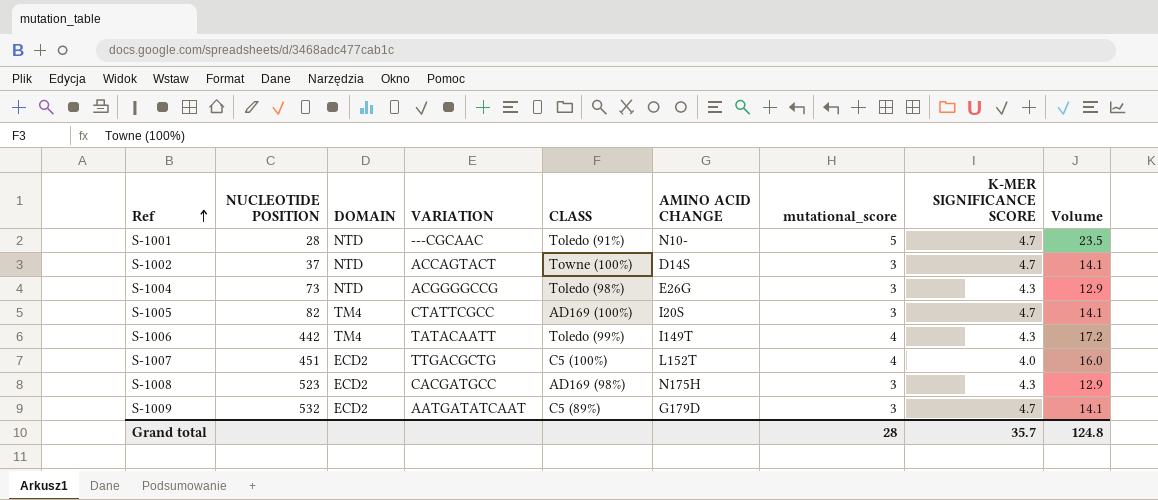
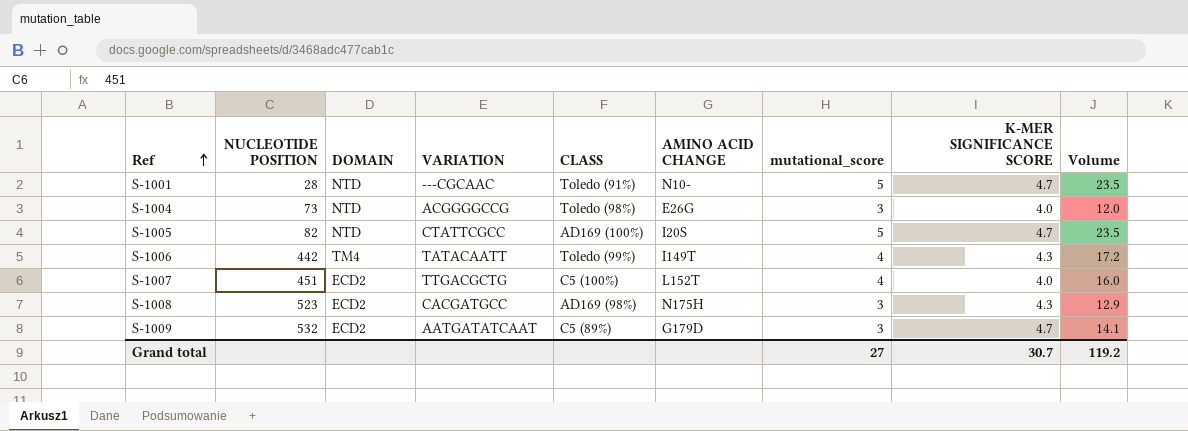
row S-1002: 37 | NTD | ACCAGTACT | Towne (100%) | D14S | 3 | 4.7 | 14.1 -> none
S-1004 | K-MER SIGNIFICANCE SCORE: 4.3 -> 4.0
S-1004 | Volume: 12.9 -> 12.0
S-1005 | DOMAIN: TM4 -> NTD
S-1005 | mutational_score: 3 -> 5
S-1005 | Volume: 14.1 -> 23.5
Grand total | mutational_score: 28 -> 27
Grand total | K-MER SIGNIFICANCE SCORE: 35.7 -> 30.7
Grand total | Volume: 124.8 -> 119.2

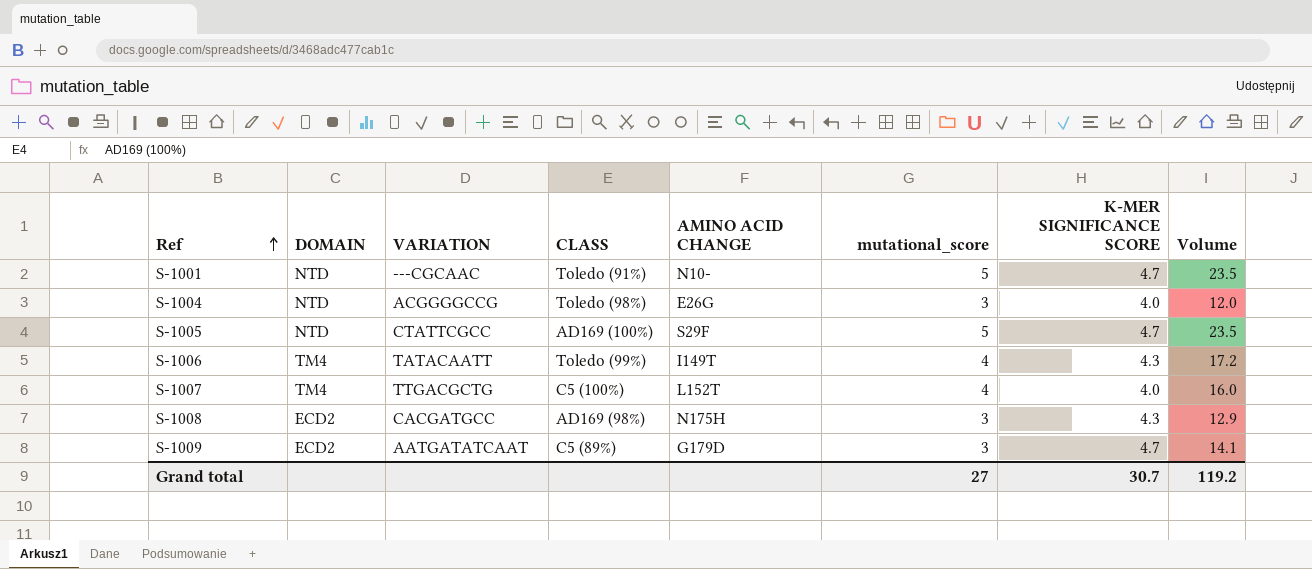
column NUCLEOTIDE POSITION | position: 2 -> none
S-1005 | AMINO ACID CHANGE: I20S -> S29F
S-1007 | DOMAIN: ECD2 -> TM4

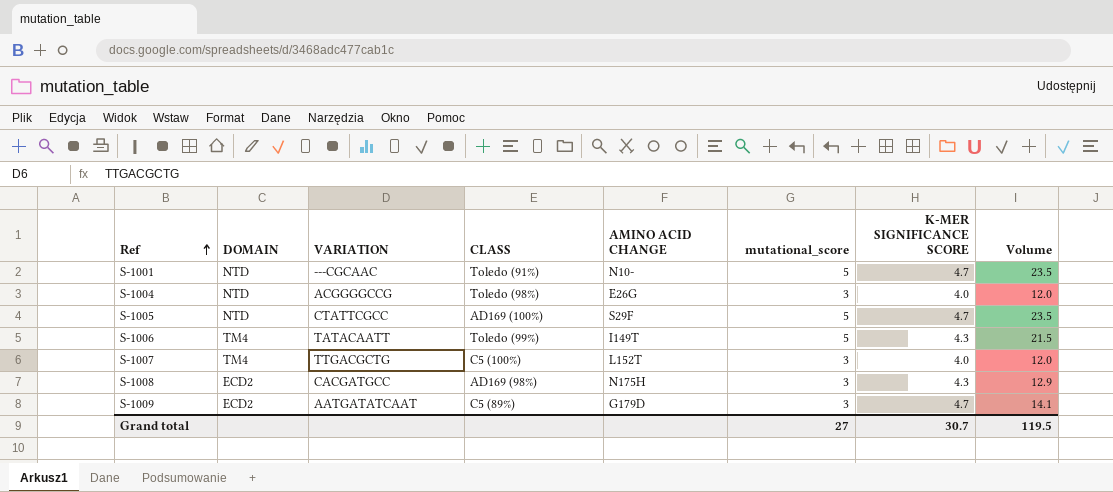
S-1006 | mutational_score: 4 -> 5
S-1006 | Volume: 17.2 -> 21.5
S-1007 | mutational_score: 4 -> 3
S-1007 | Volume: 16.0 -> 12.0
Grand total | Volume: 119.2 -> 119.5

